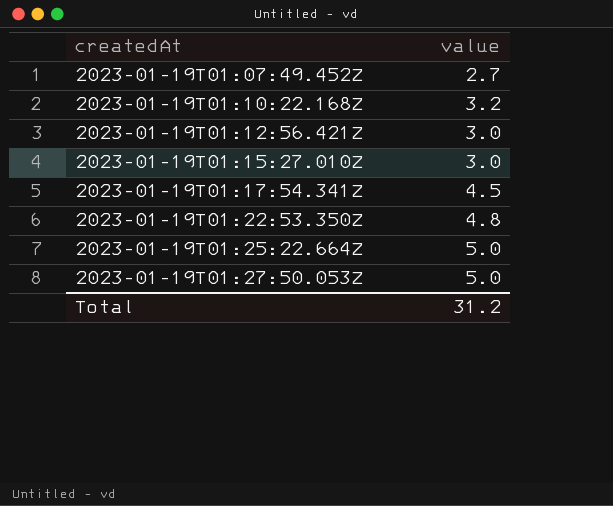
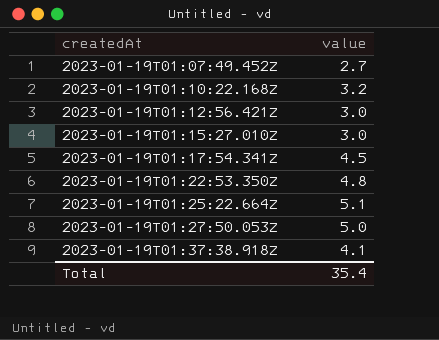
2023-01-19T01:25:22.664Z | value: 5.0 -> 5.1
row 2023-01-19T01:37:38.918Z: none -> 4.1
Total | value: 31.2 -> 35.4

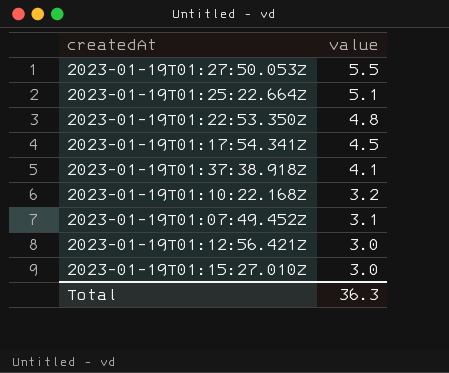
row order: createdAt ascending -> value descending
2023-01-19T01:27:50.053Z | value: 5.0 -> 5.5
2023-01-19T01:07:49.452Z | value: 2.7 -> 3.1
Total | value: 35.4 -> 36.3

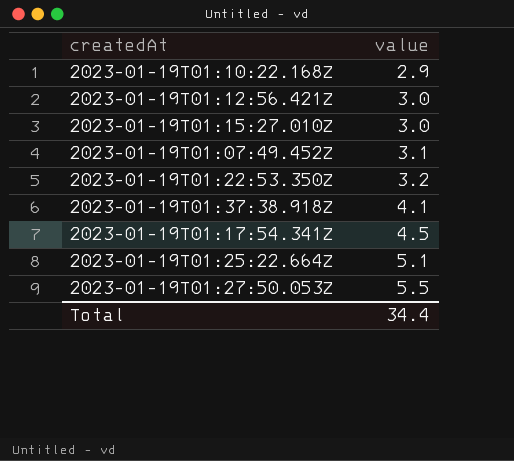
row order: value descending -> value ascending
2023-01-19T01:10:22.168Z | value: 3.2 -> 2.9
2023-01-19T01:22:53.350Z | value: 4.8 -> 3.2
Total | value: 36.3 -> 34.4

